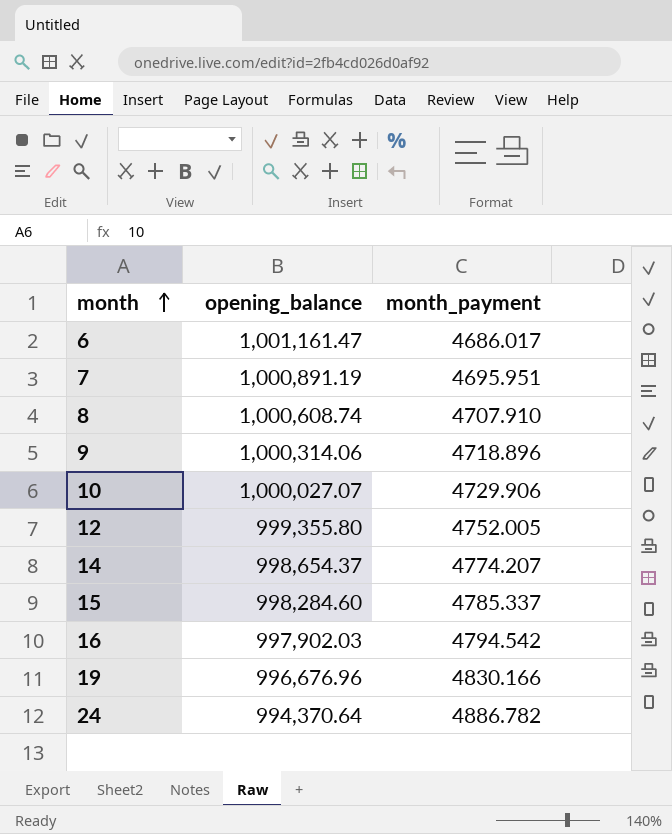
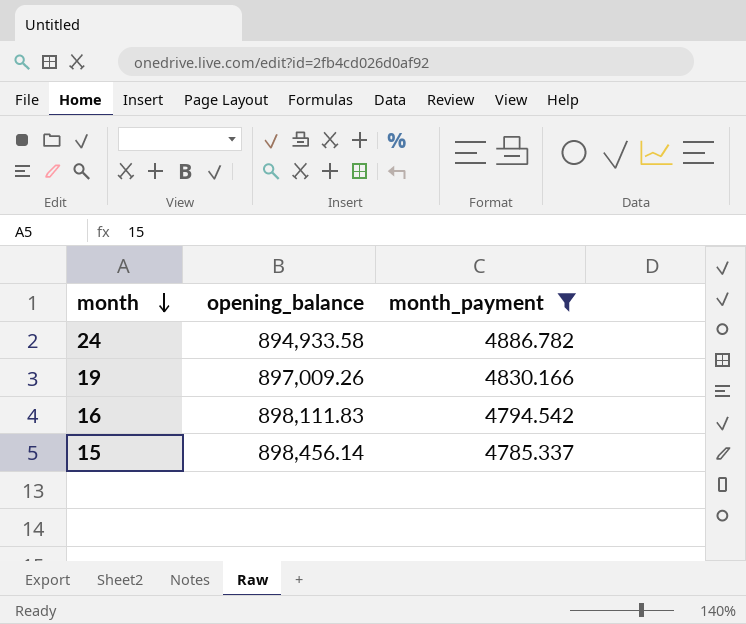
filter: none -> month_payment >= 4785.337
row order: month ascending -> month descending
24 | opening_balance: 994,370.64 -> 894,933.58
19 | opening_balance: 996,676.96 -> 897,009.26
16 | opening_balance: 997,902.03 -> 898,111.83
15 | opening_balance: 998,284.60 -> 898,456.14

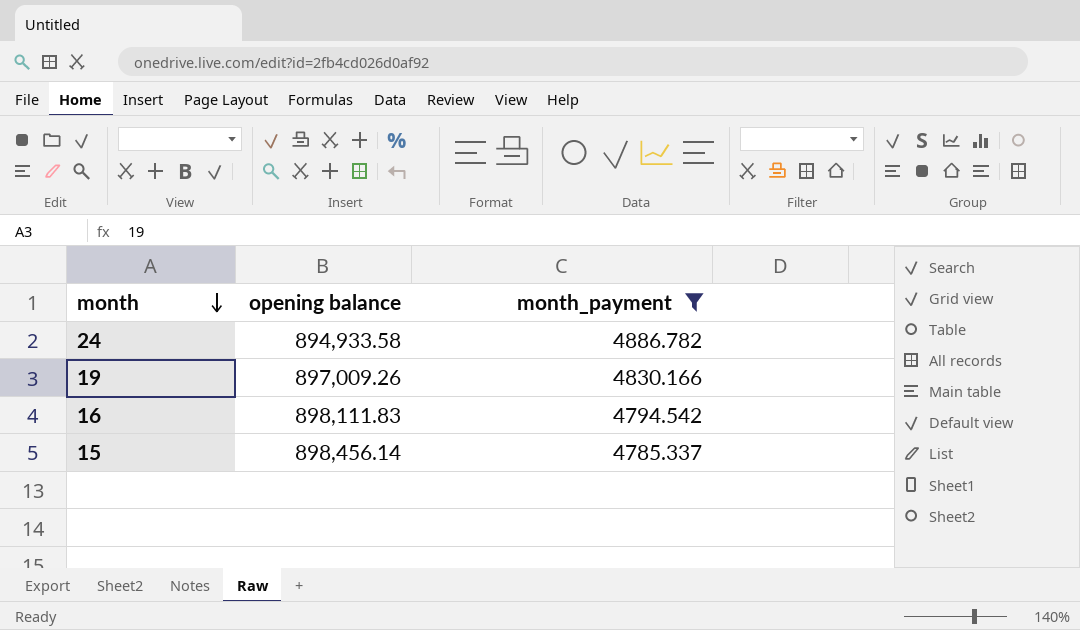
column name: opening_balance -> opening balance

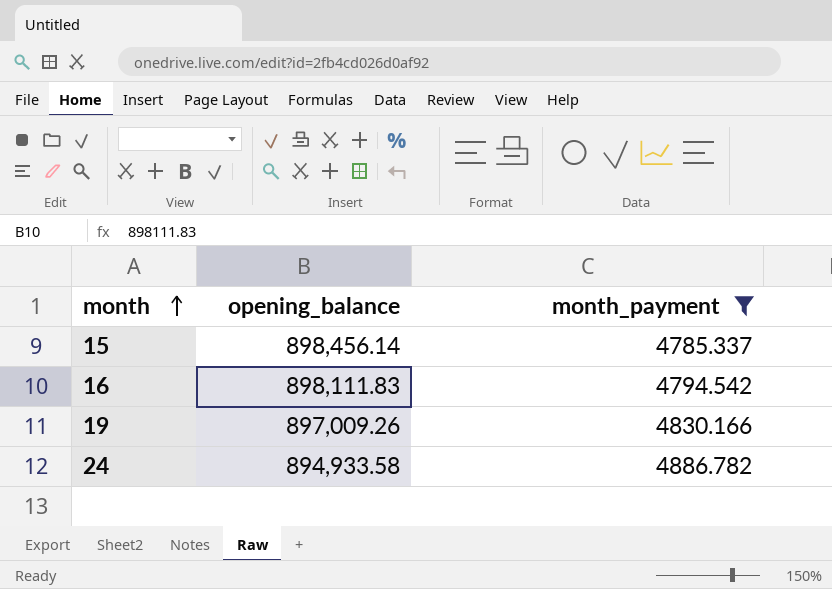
row order: month descending -> month ascending
column name: opening balance -> opening_balance

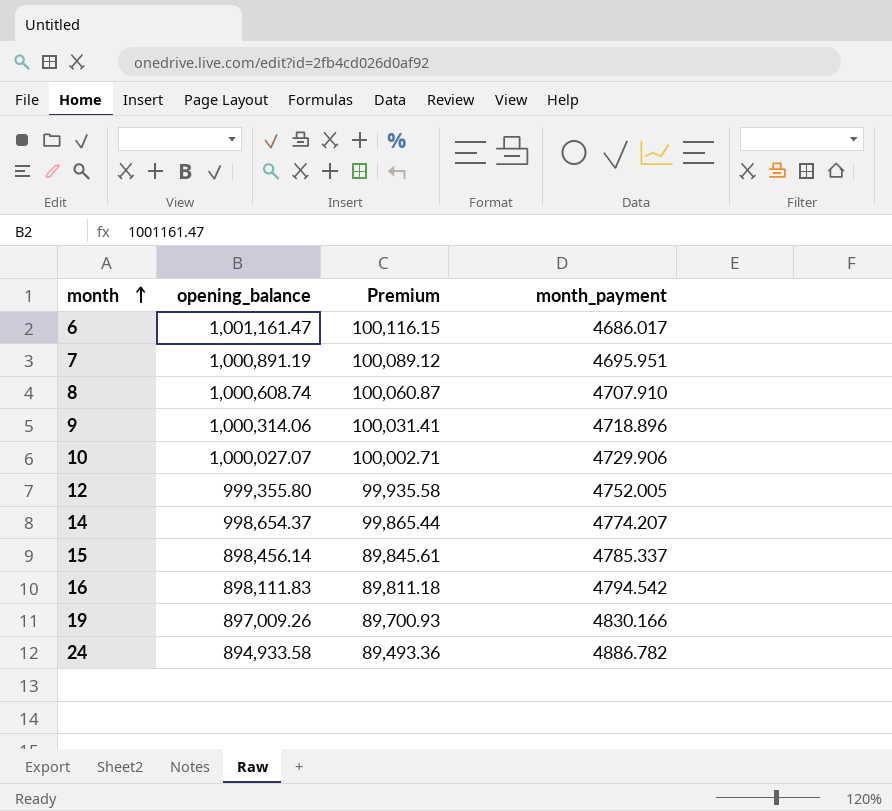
filter: month_payment >= 4785.337 -> none
column Premium | formula: none -> [opening_balance] * 0.1

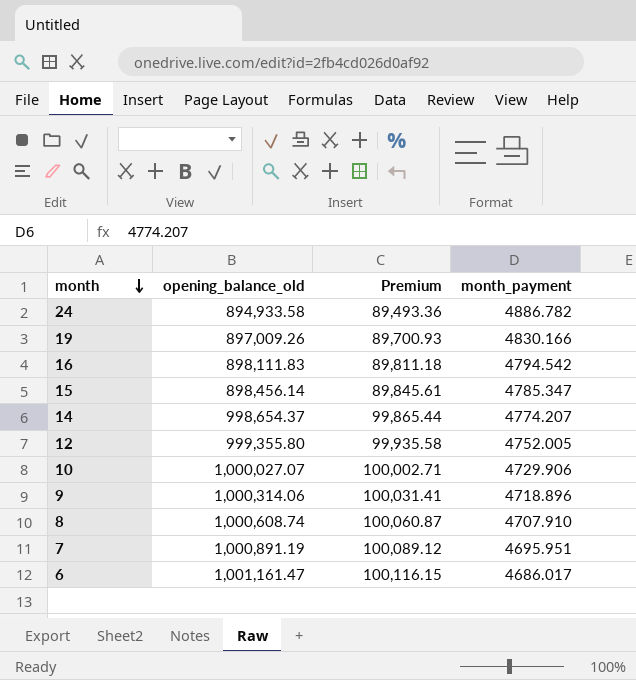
row order: month ascending -> month descending
column name: opening_balance -> opening_balance_old
15 | month_payment: 4785.337 -> 4785.347

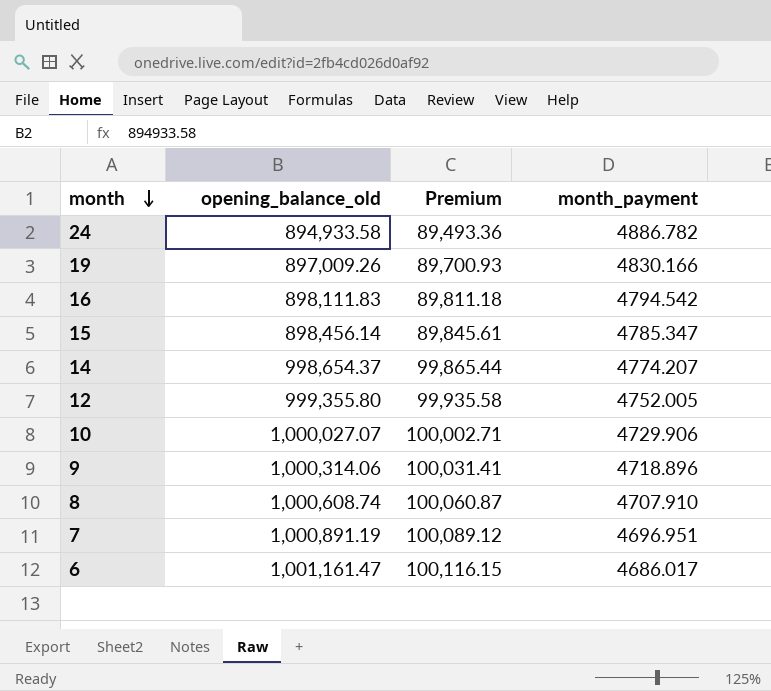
7 | month_payment: 4695.951 -> 4696.951

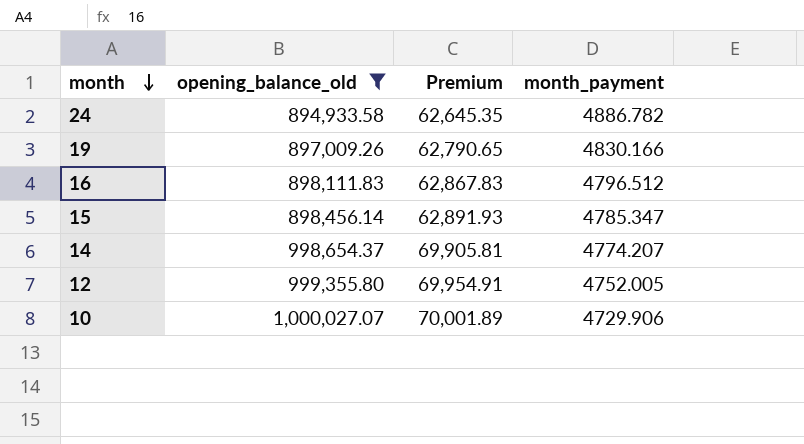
filter: none -> opening_balance_old <= 1,000,027.07
column Premium | formula: [opening_balance_old] * 0.1 -> [opening_balance_old] * 0.07
16 | month_payment: 4794.542 -> 4796.512

